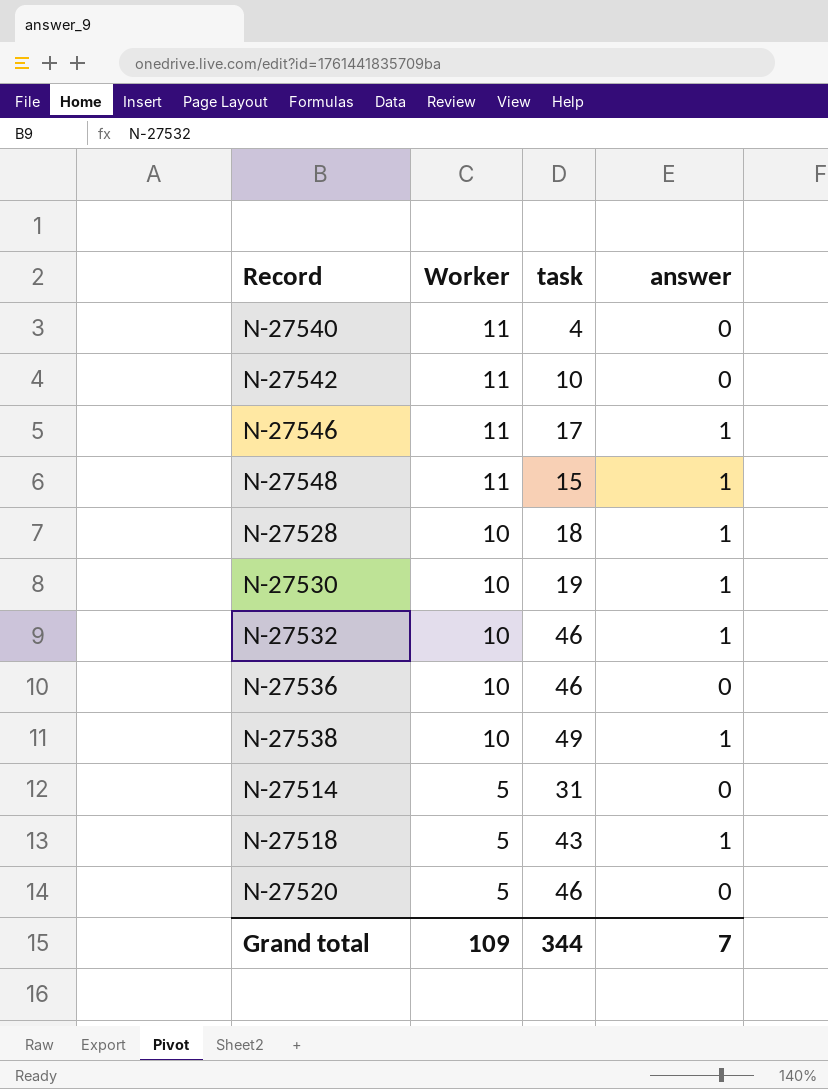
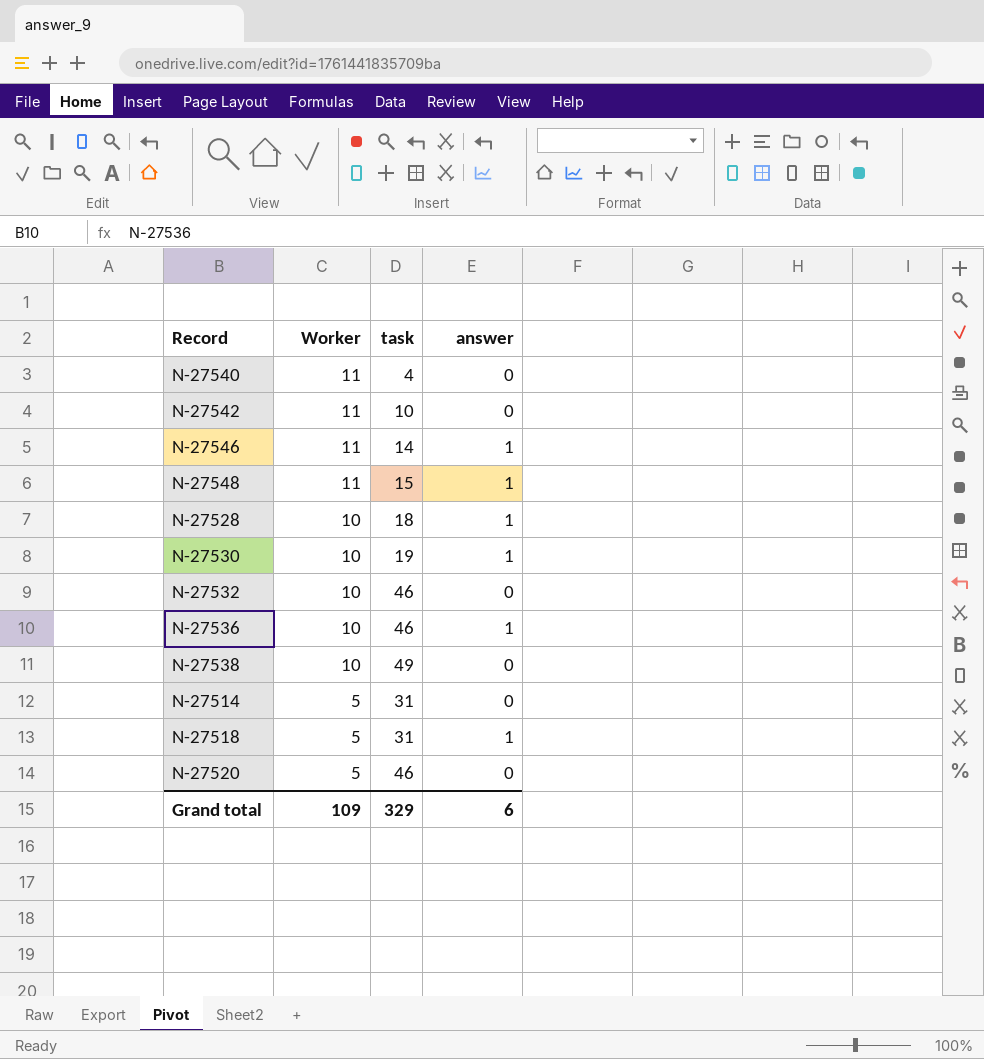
N-27546 | task: 17 -> 14
N-27532 | answer: 1 -> 0
N-27536 | answer: 0 -> 1
N-27538 | answer: 1 -> 0
N-27518 | task: 43 -> 31
Grand total | task: 344 -> 329
Grand total | answer: 7 -> 6

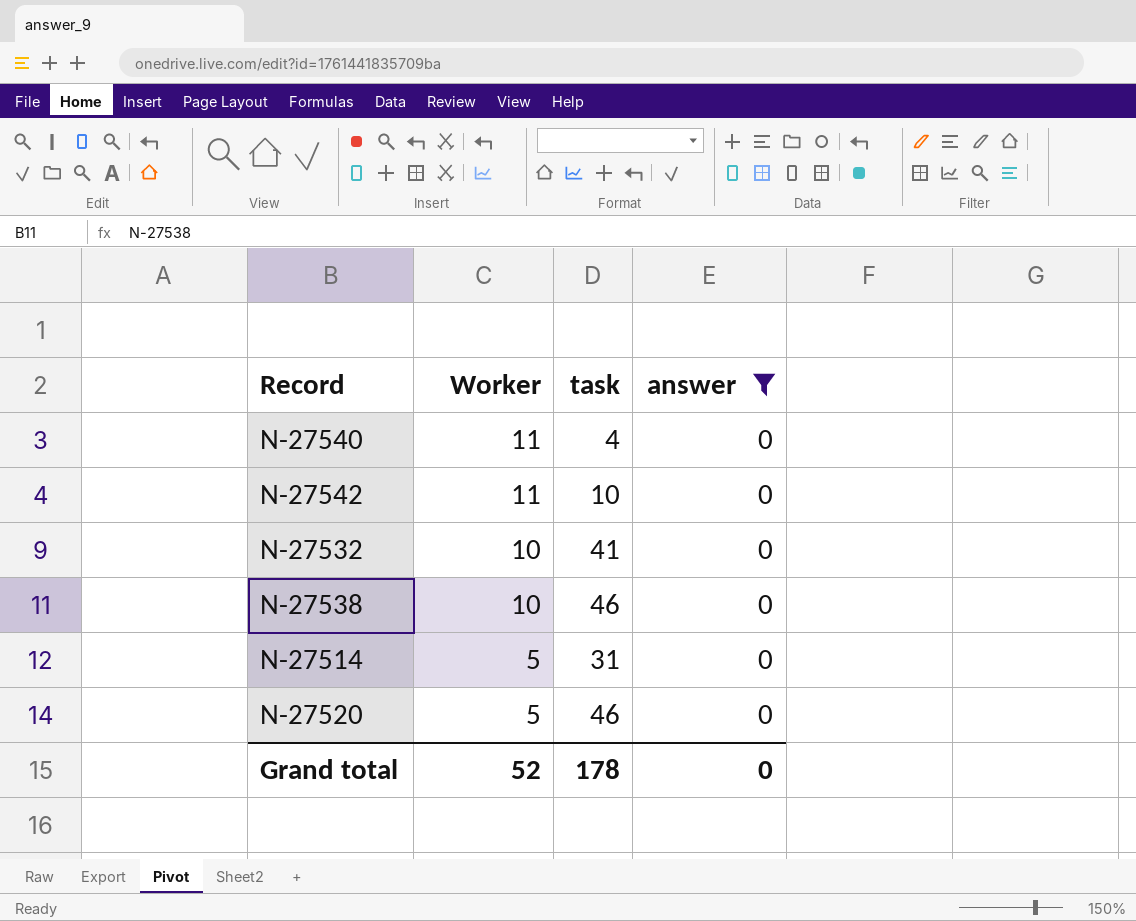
filter: none -> answer = 0
N-27532 | task: 46 -> 41
N-27538 | task: 49 -> 46
Grand total | Worker: 109 -> 52
Grand total | task: 329 -> 178
Grand total | answer: 6 -> 0

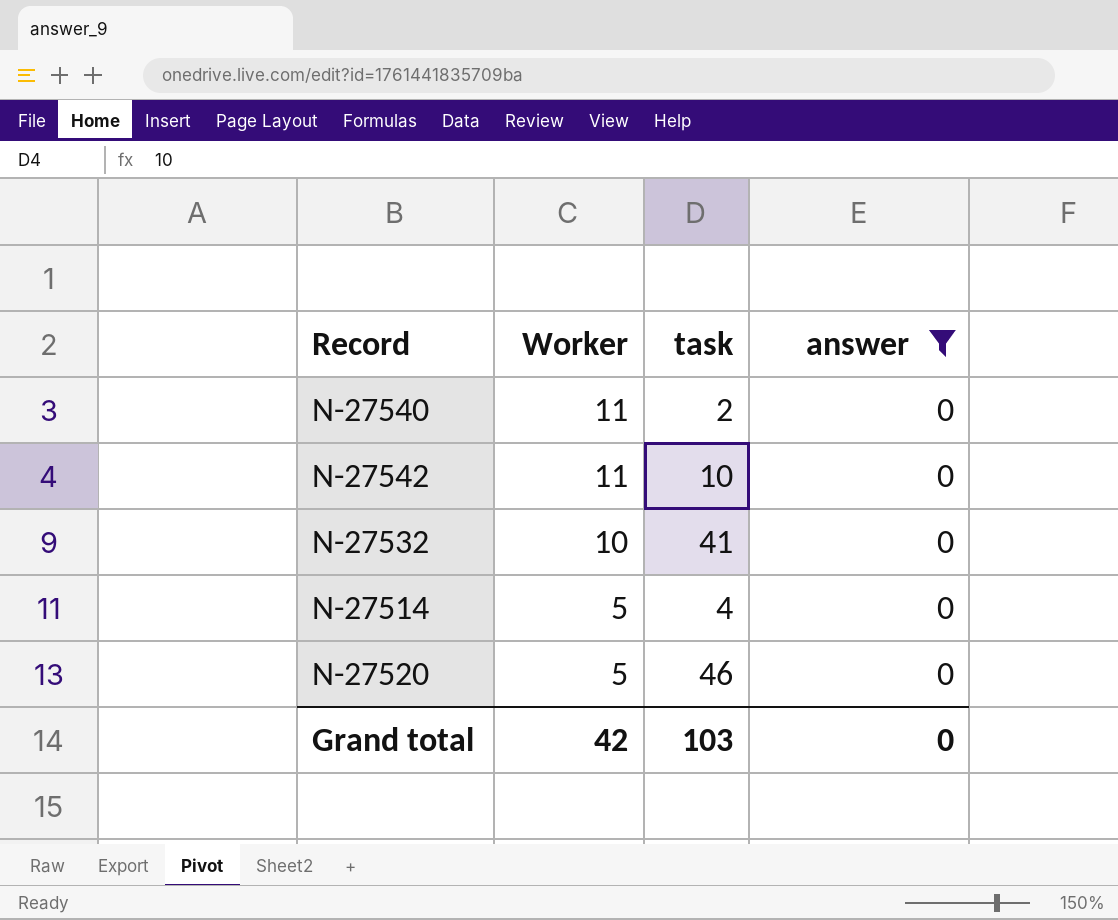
row N-27538: 10 | 46 | 0 -> none
N-27540 | task: 4 -> 2
N-27514 | task: 31 -> 4
Grand total | Worker: 52 -> 42
Grand total | task: 178 -> 103

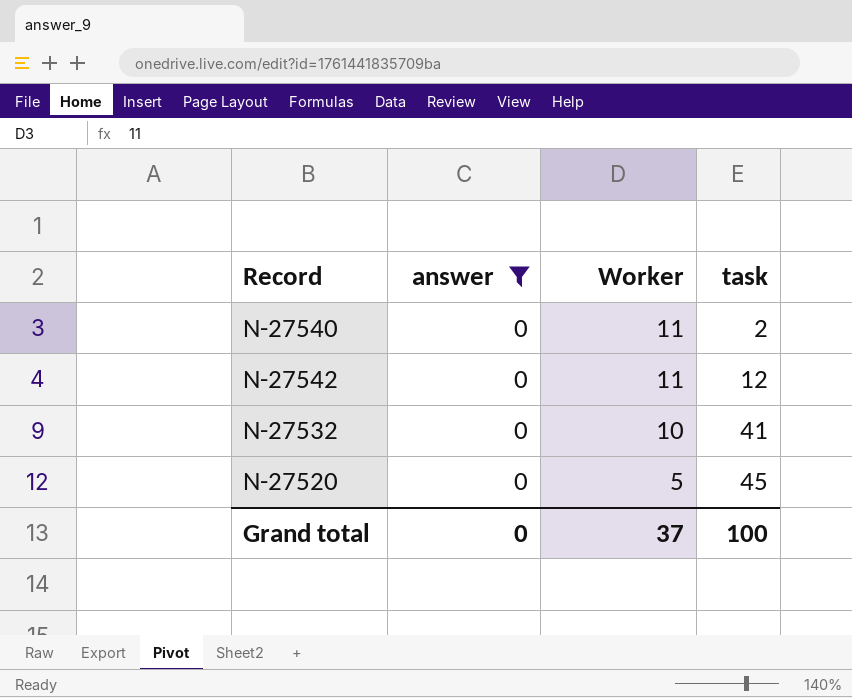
column answer | position: 4 -> 2
row N-27514: 5 | 4 | 0 -> none
N-27542 | task: 10 -> 12
N-27520 | task: 46 -> 45
Grand total | Worker: 42 -> 37
Grand total | task: 103 -> 100

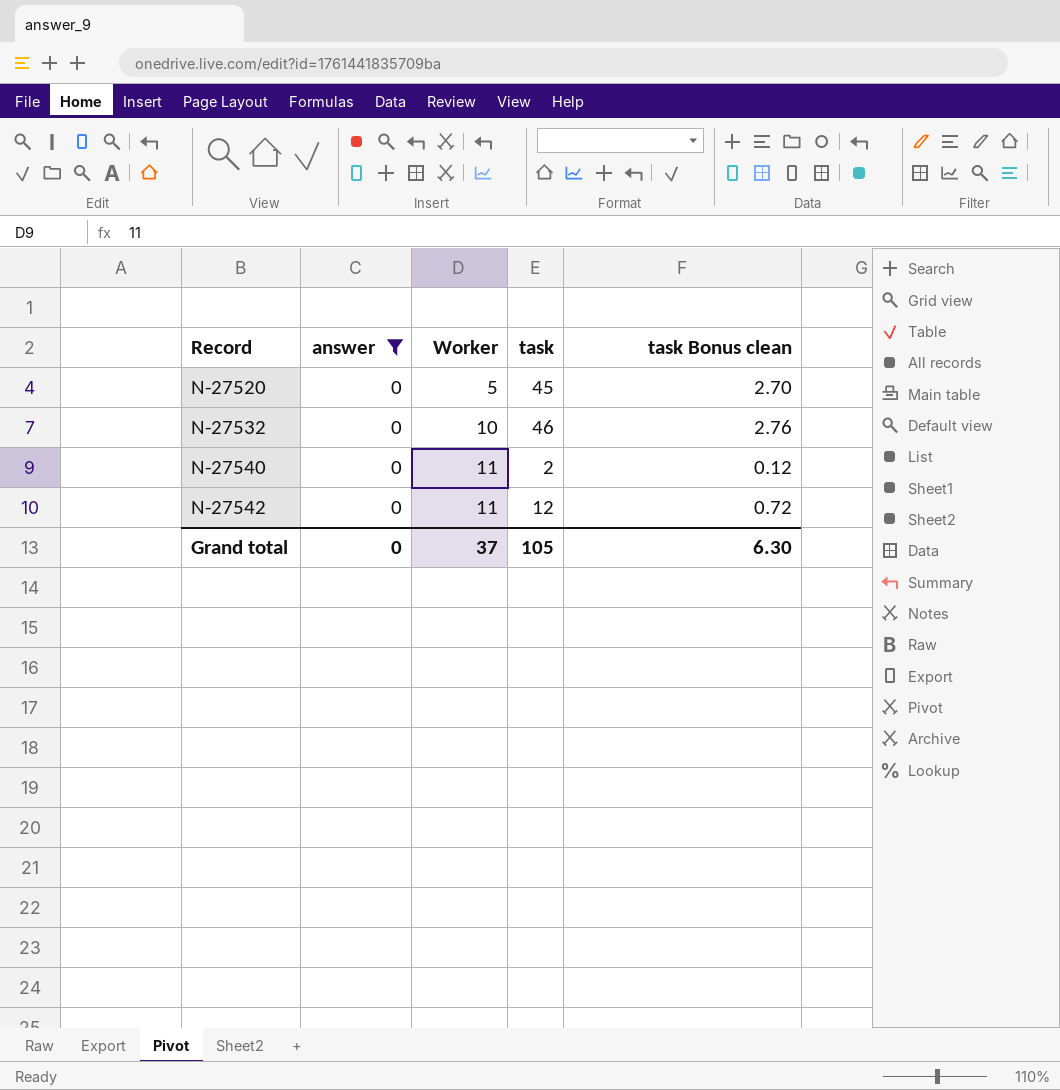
row order: Worker descending -> Record ascending
column task Bonus clean | formula: none -> [task] * 0.06
N-27532 | task: 41 -> 46
Grand total | task: 100 -> 105

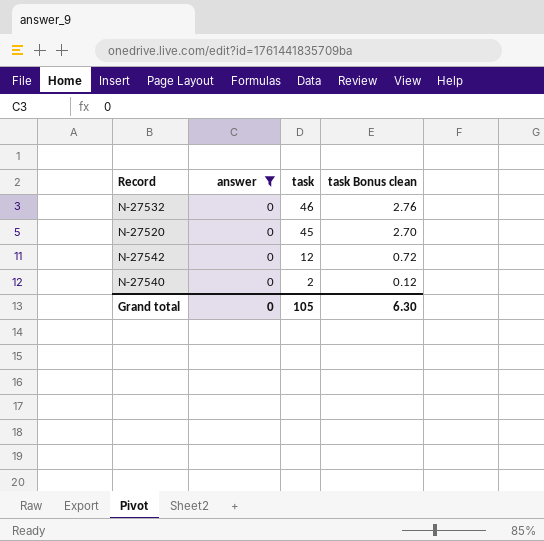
row order: Record ascending -> task descending
column Worker | position: 3 -> none

